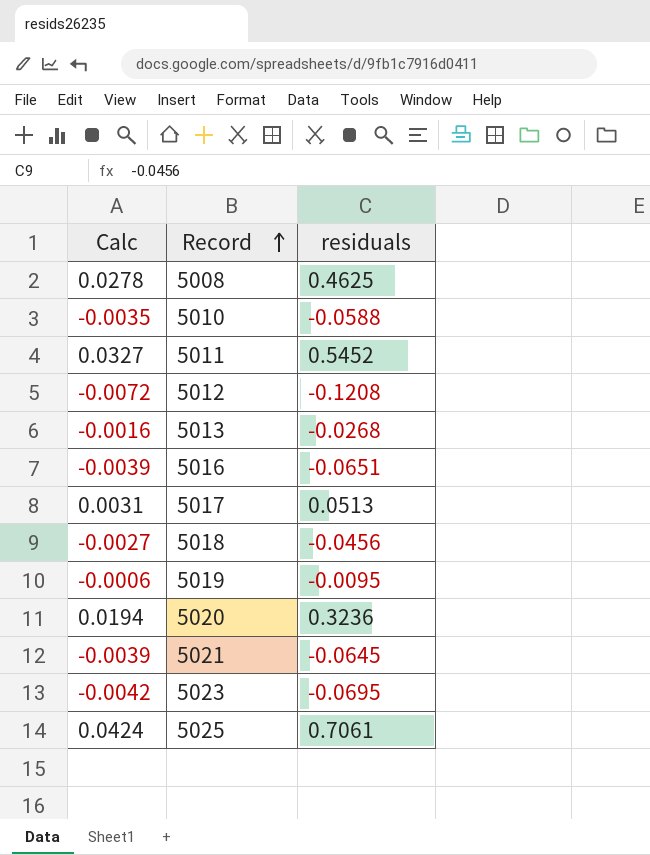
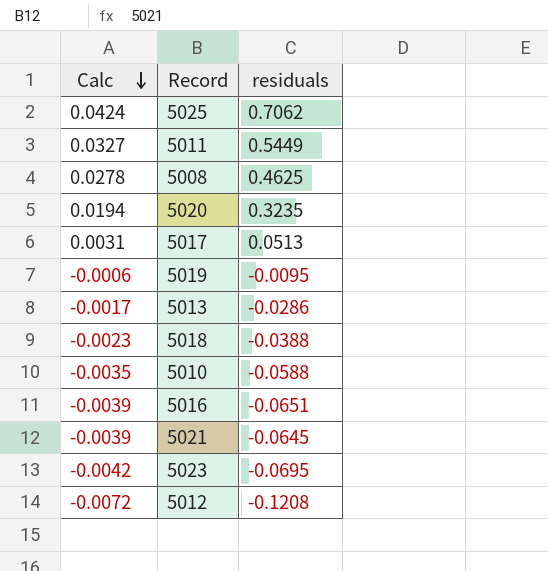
row order: Record ascending -> Calc descending
5025 | residuals: 0.7061 -> 0.7062
5011 | residuals: 0.5452 -> 0.5449
5020 | residuals: 0.3236 -> 0.3235
5013 | Calc: -0.0016 -> -0.0017
5013 | residuals: -0.0268 -> -0.0286
5018 | Calc: -0.0027 -> -0.0023
5018 | residuals: -0.0456 -> -0.0388

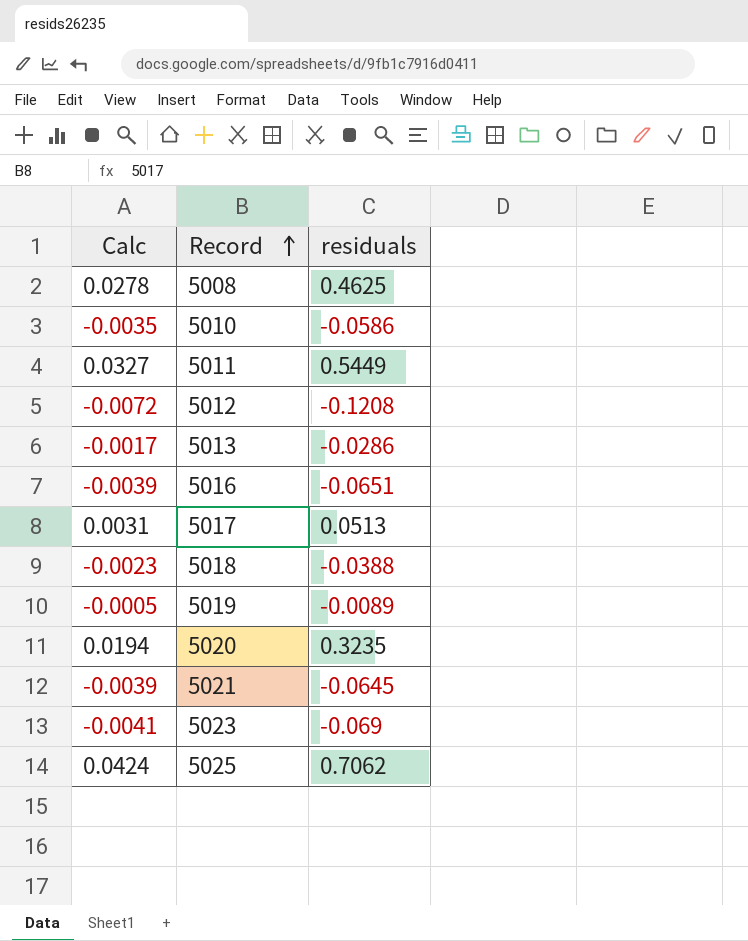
row order: Calc descending -> Record ascending
5010 | residuals: -0.0588 -> -0.0586
5019 | Calc: -0.0006 -> -0.0005
5019 | residuals: -0.0095 -> -0.0089
5023 | Calc: -0.0042 -> -0.0041
5023 | residuals: -0.0695 -> -0.069

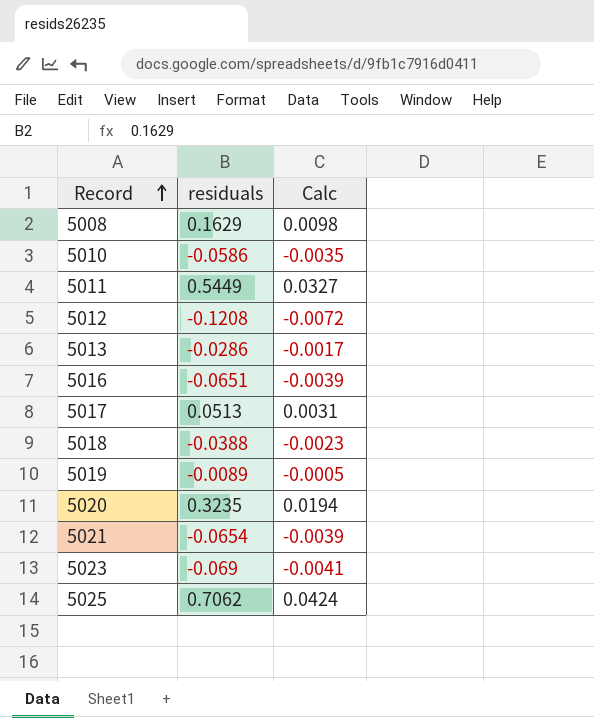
column Calc | position: 1 -> 3
5008 | residuals: 0.4625 -> 0.1629
5008 | Calc: 0.0278 -> 0.0098
5021 | residuals: -0.0645 -> -0.0654

